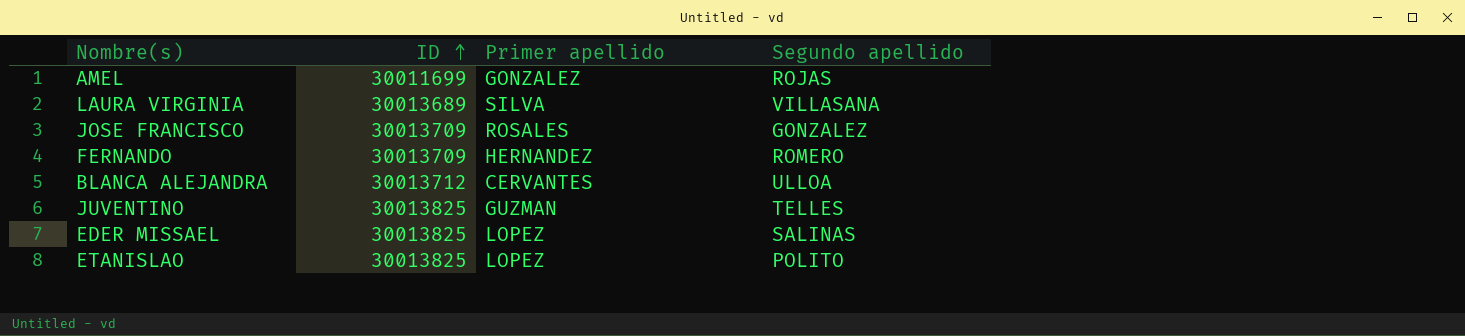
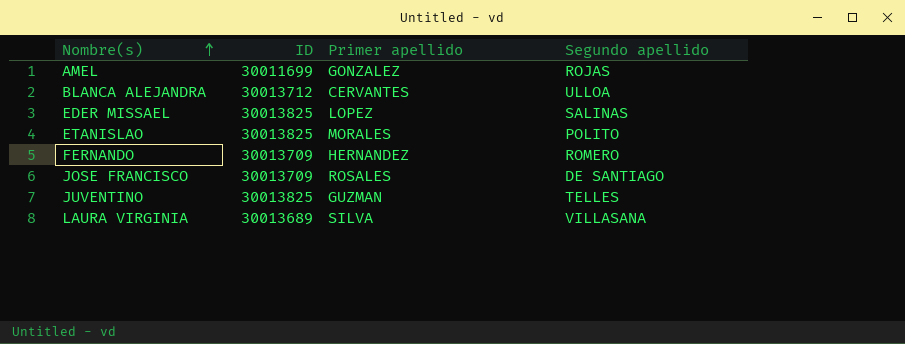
row order: ID ascending -> Nombre(s) ascending
ETANISLAO | Primer apellido: LOPEZ -> MORALES
JOSE FRANCISCO | Segundo apellido: GONZALEZ -> DE SANTIAGO

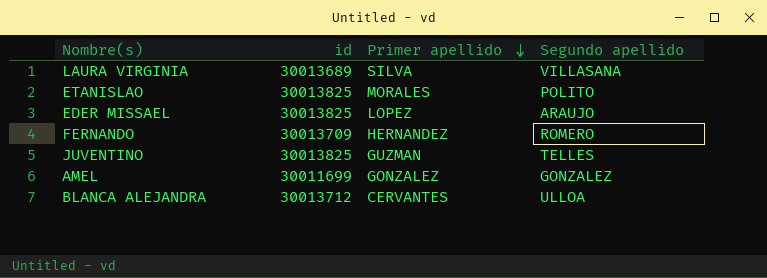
row order: Nombre(s) ascending -> Primer apellido descending
column name: ID -> id
row JOSE FRANCISCO: 30013709 | ROSALES | DE SANTIAGO -> none
EDER MISSAEL | Segundo apellido: SALINAS -> ARAUJO
AMEL | Segundo apellido: ROJAS -> GONZALEZ

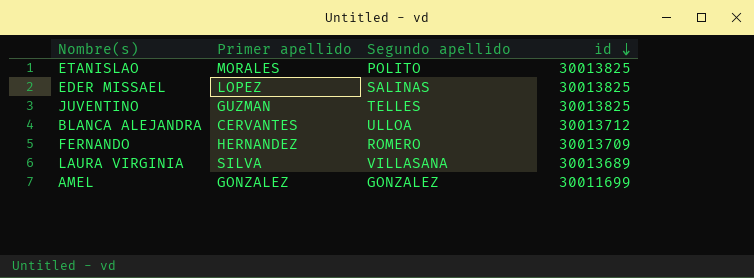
row order: Primer apellido descending -> id descending
column id | position: 2 -> 4
EDER MISSAEL | Segundo apellido: ARAUJO -> SALINAS

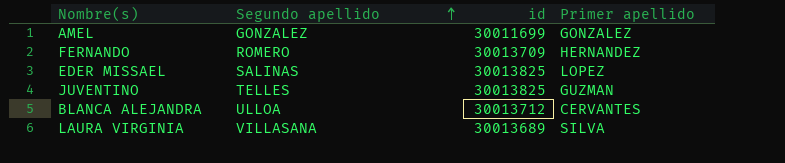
row order: id descending -> Segundo apellido ascending
column Primer apellido | position: 2 -> 4
row ETANISLAO: MORALES | POLITO | 30013825 -> none

